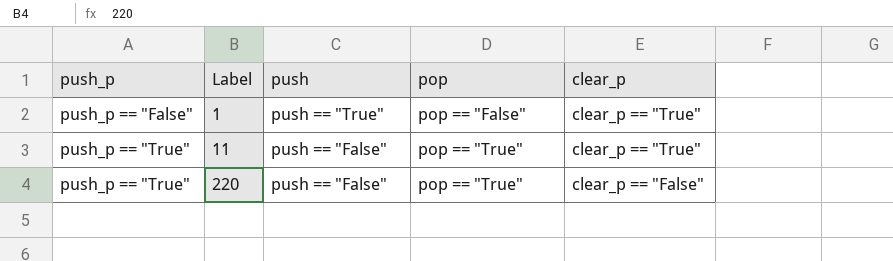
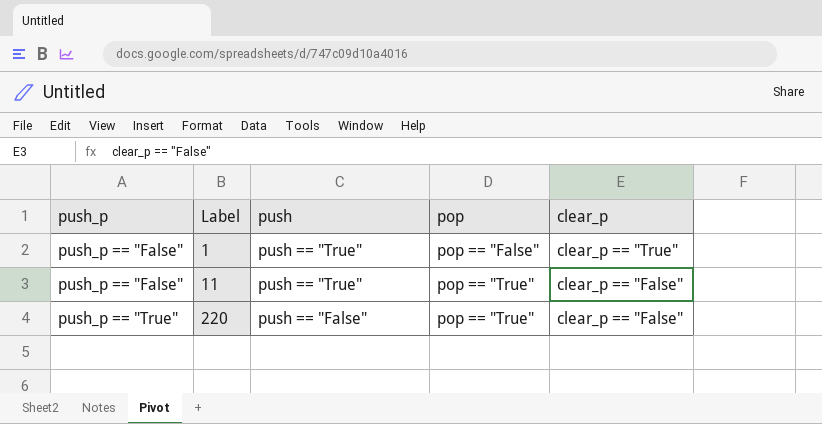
11 | push_p: push_p == "True" -> push_p == "False"
11 | push: push == "False" -> push == "True"
11 | clear_p: clear_p == "True" -> clear_p == "False"

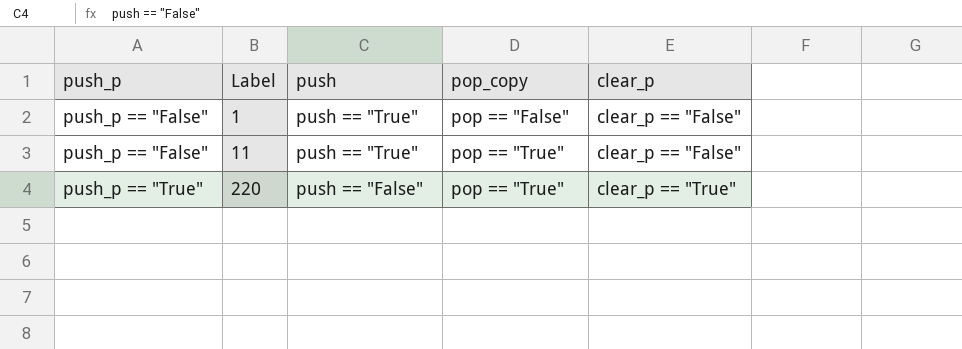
column name: pop -> pop_copy
1 | clear_p: clear_p == "True" -> clear_p == "False"
220 | clear_p: clear_p == "False" -> clear_p == "True"

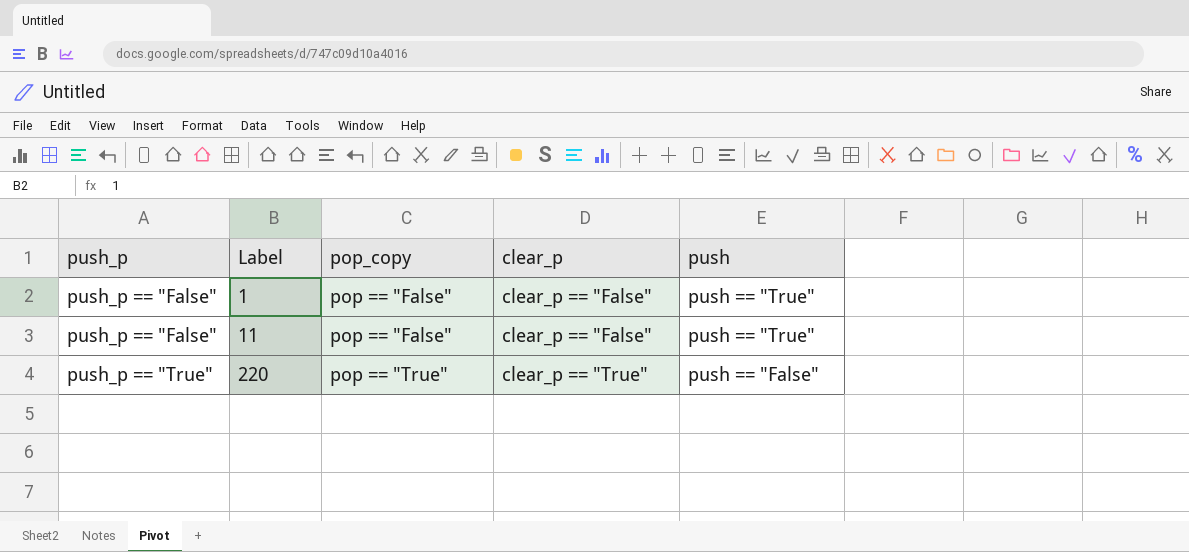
column push | position: 3 -> 5
11 | pop_copy: pop == "True" -> pop == "False"

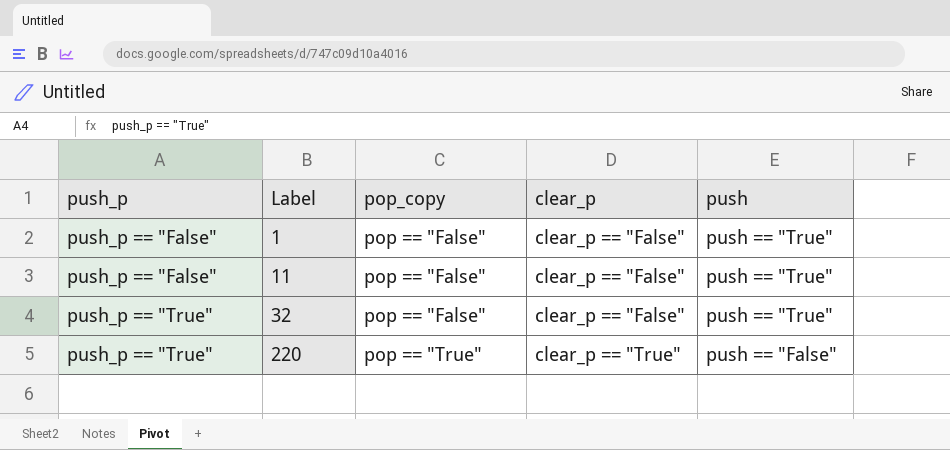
row 32: none -> push_p == "True" | pop == "False" | clear_p == "False" | push == "True"

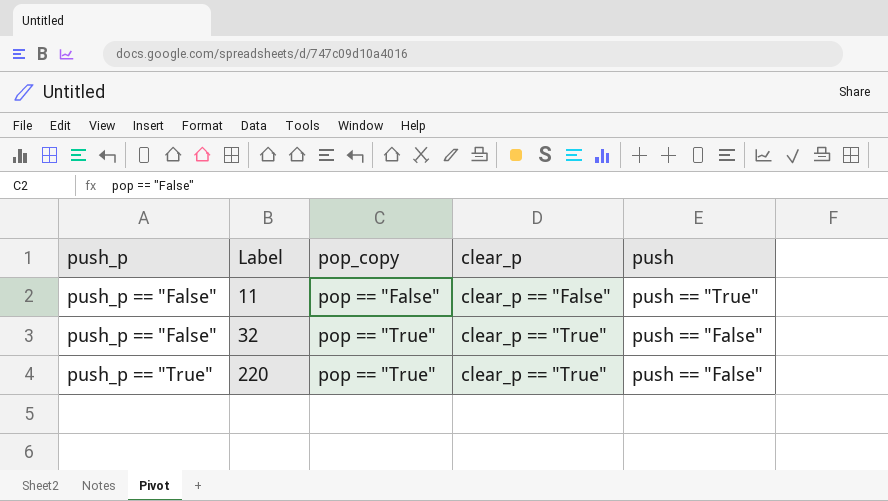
row 1: push_p == "False" | pop == "False" | clear_p == "False" | push == "True" -> none
32 | push_p: push_p == "True" -> push_p == "False"
32 | pop_copy: pop == "False" -> pop == "True"
32 | clear_p: clear_p == "False" -> clear_p == "True"
32 | push: push == "True" -> push == "False"

